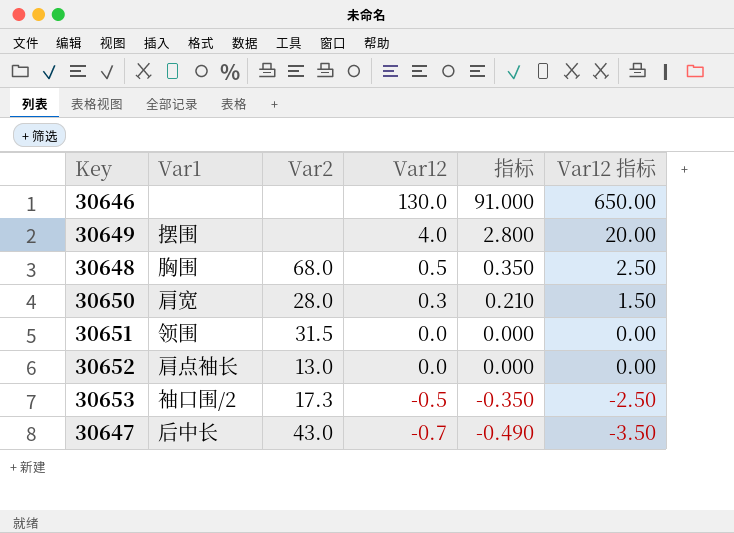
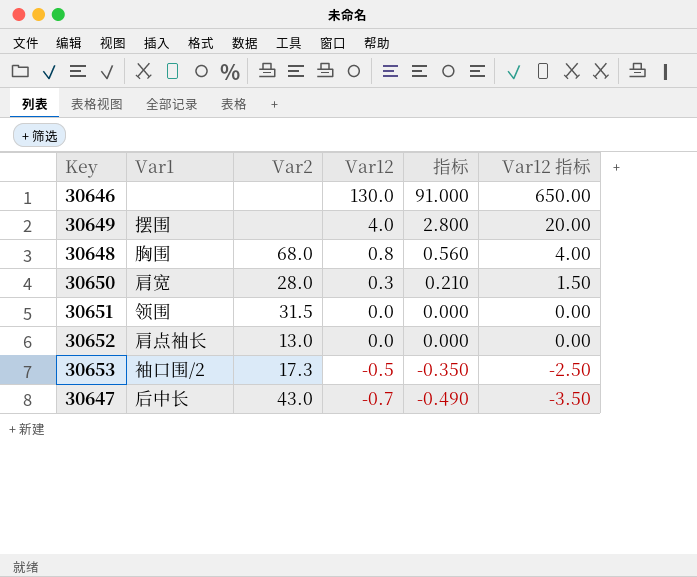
30648 | Var12: 0.5 -> 0.8
30648 | 指标: 0.350 -> 0.560
30648 | Var12 指标: 2.50 -> 4.00

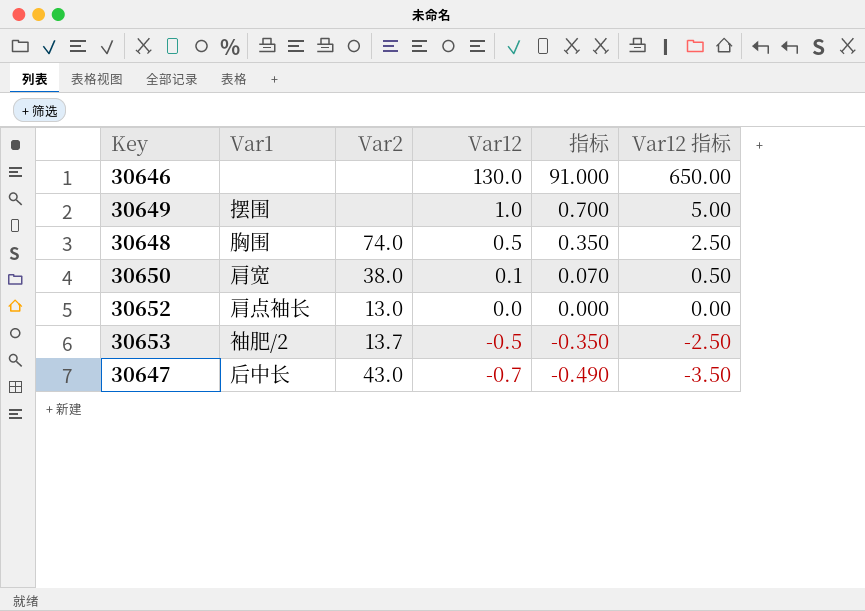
row 30651: 领围 | 31.5 | 0.0 | 0.000 | 0.00 -> none
30649 | Var12: 4.0 -> 1.0
30649 | 指标: 2.800 -> 0.700
30649 | Var12 指标: 20.00 -> 5.00
30648 | Var2: 68.0 -> 74.0
30648 | Var12: 0.8 -> 0.5
30648 | 指标: 0.560 -> 0.350
30648 | Var12 指标: 4.00 -> 2.50
30650 | Var2: 28.0 -> 38.0
30650 | Var12: 0.3 -> 0.1
30650 | 指标: 0.210 -> 0.070
30650 | Var12 指标: 1.50 -> 0.50
30653 | Var1: 袖口围/2 -> 袖肥/2
30653 | Var2: 17.3 -> 13.7

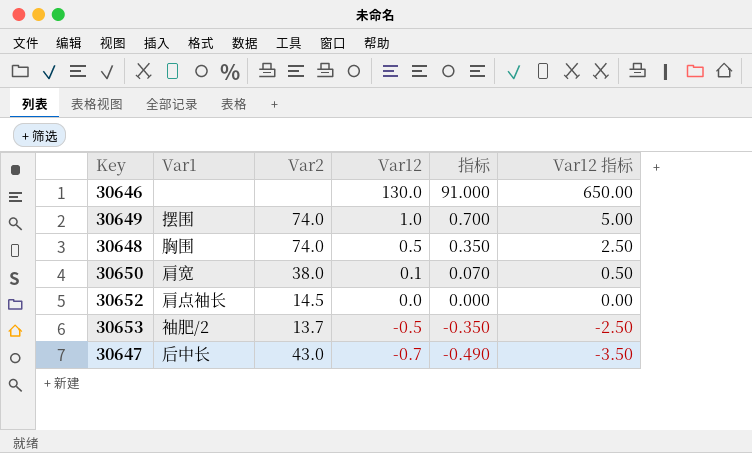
30649 | Var2: none -> 74.0
30652 | Var2: 13.0 -> 14.5

